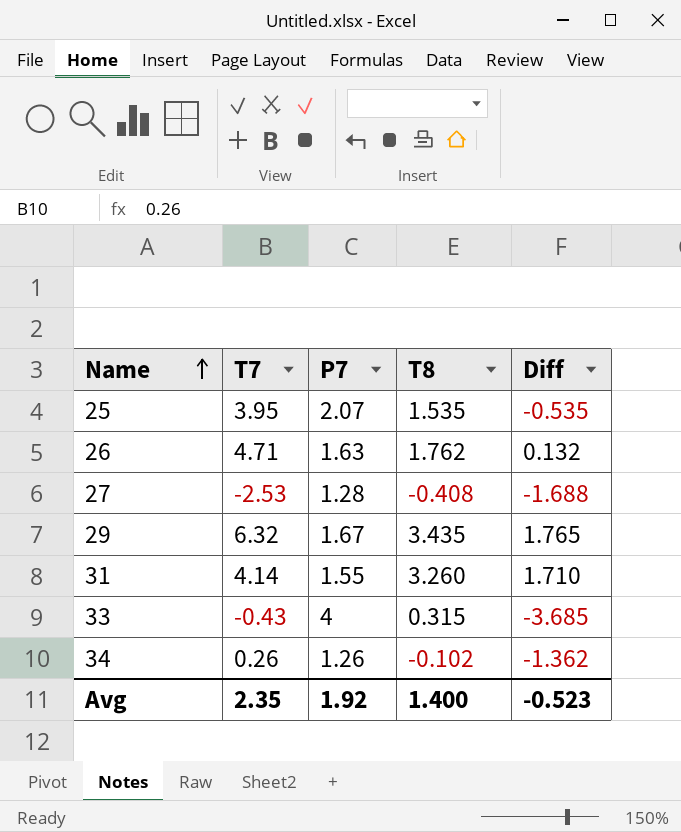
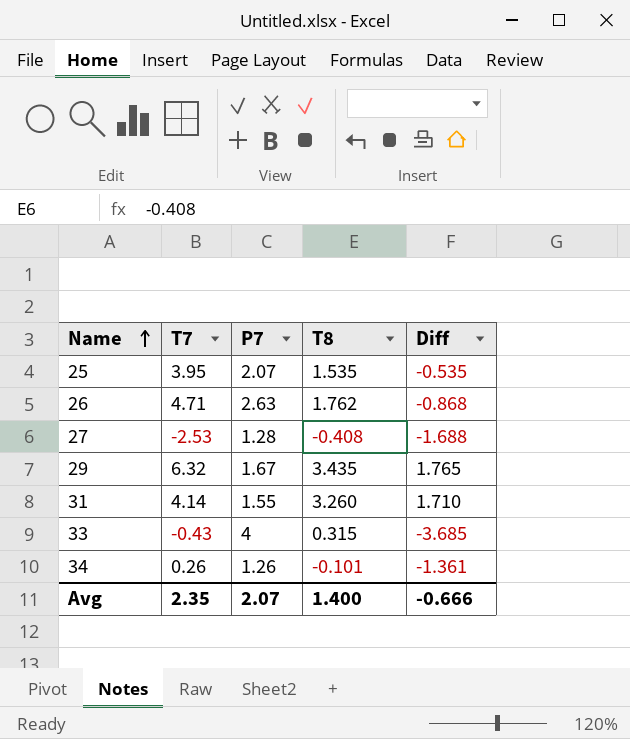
26 | P7: 1.63 -> 2.63
26 | Diff: 0.132 -> -0.868
34 | T8: -0.102 -> -0.101
34 | Diff: -1.362 -> -1.361
Avg | P7: 1.92 -> 2.07
Avg | Diff: -0.523 -> -0.666

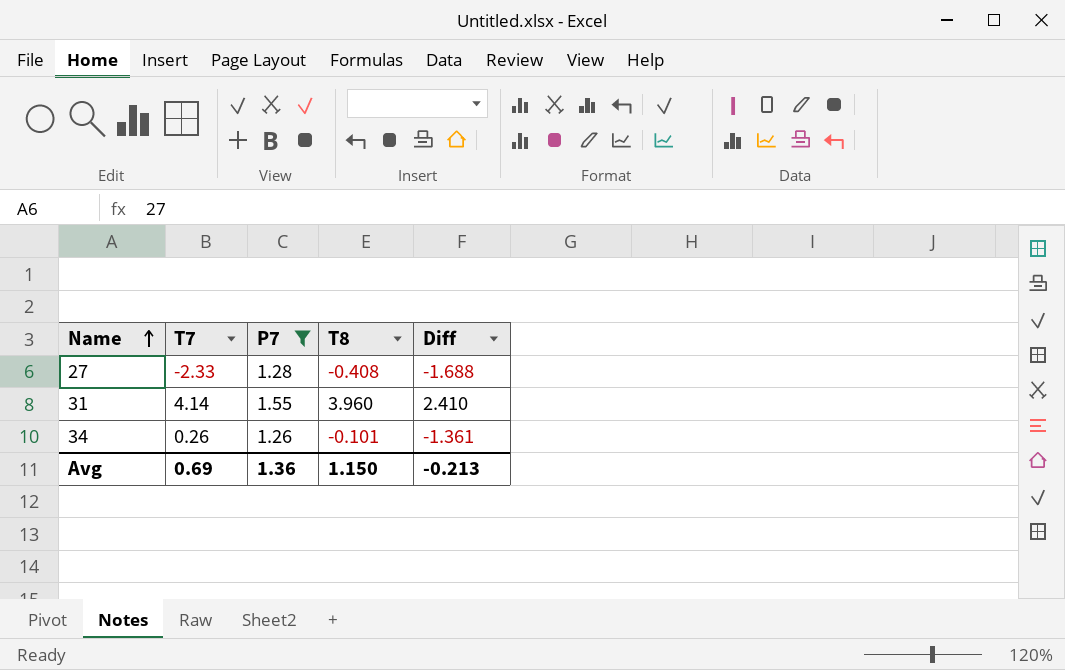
filter: none -> P7 <= 1.55
27 | T7: -2.53 -> -2.33
31 | T8: 3.260 -> 3.960
31 | Diff: 1.710 -> 2.410
Avg | T7: 2.35 -> 0.69
Avg | P7: 2.07 -> 1.36
Avg | T8: 1.400 -> 1.150
Avg | Diff: -0.666 -> -0.213

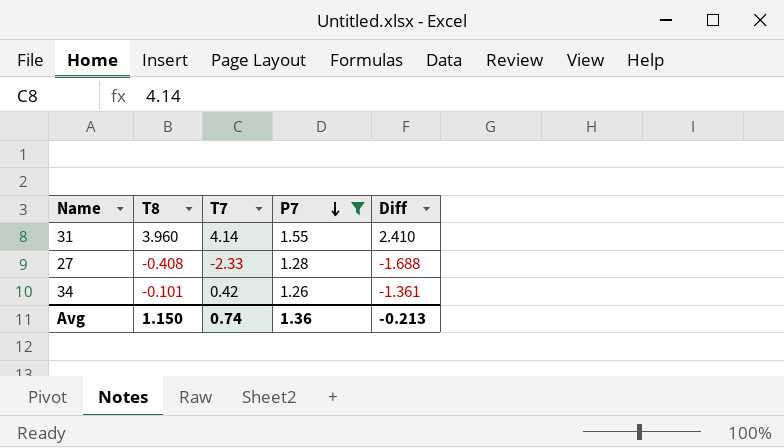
row order: Name ascending -> P7 descending
column T8 | position: 4 -> 2
34 | T7: 0.26 -> 0.42
Avg | T7: 0.69 -> 0.74

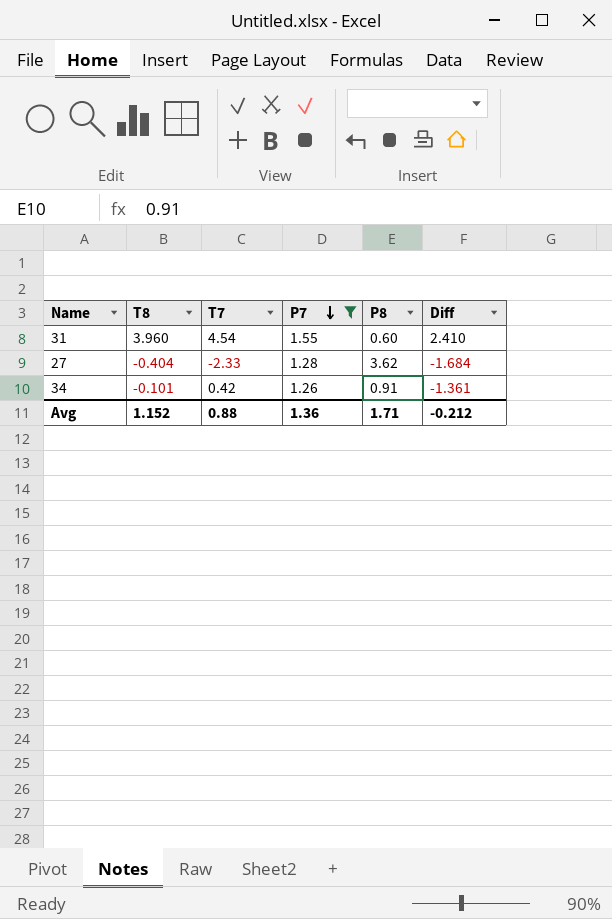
column P8 | position: none -> 5
31 | T7: 4.14 -> 4.54
27 | T8: -0.408 -> -0.404
27 | Diff: -1.688 -> -1.684
Avg | T8: 1.150 -> 1.152
Avg | T7: 0.74 -> 0.88
Avg | Diff: -0.213 -> -0.212

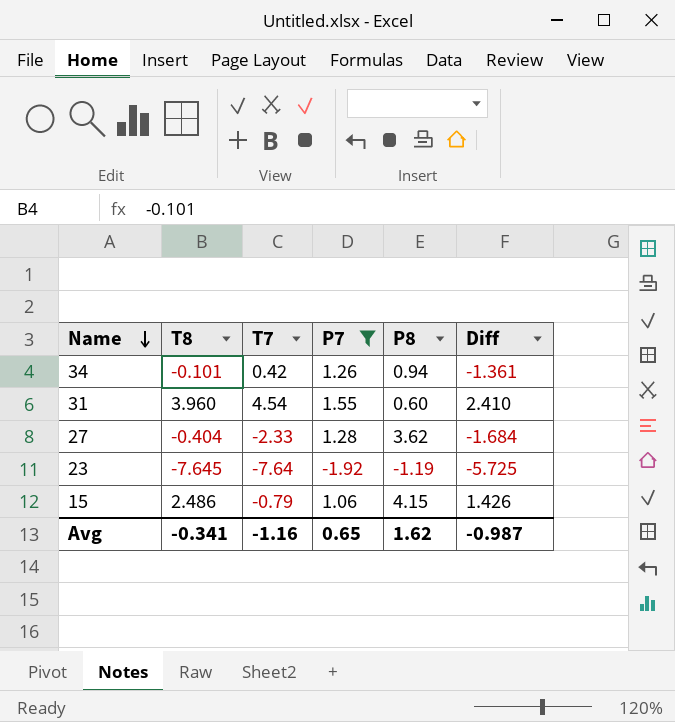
row order: P7 descending -> Name descending
34 | P8: 0.91 -> 0.94
row 23: none -> -7.645 | -7.64 | -1.92 | -1.19 | -5.725
row 15: none -> 2.486 | -0.79 | 1.06 | 4.15 | 1.426
Avg | T8: 1.152 -> -0.341
Avg | T7: 0.88 -> -1.16
Avg | P7: 1.36 -> 0.65
Avg | P8: 1.71 -> 1.62
Avg | Diff: -0.212 -> -0.987

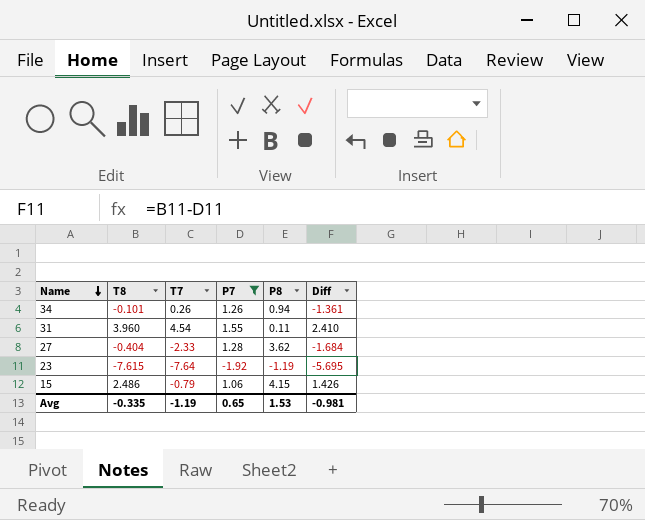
34 | T7: 0.42 -> 0.26
31 | P8: 0.60 -> 0.11
23 | T8: -7.645 -> -7.615
23 | Diff: -5.725 -> -5.695
Avg | T8: -0.341 -> -0.335
Avg | T7: -1.16 -> -1.19
Avg | P8: 1.62 -> 1.53
Avg | Diff: -0.987 -> -0.981

